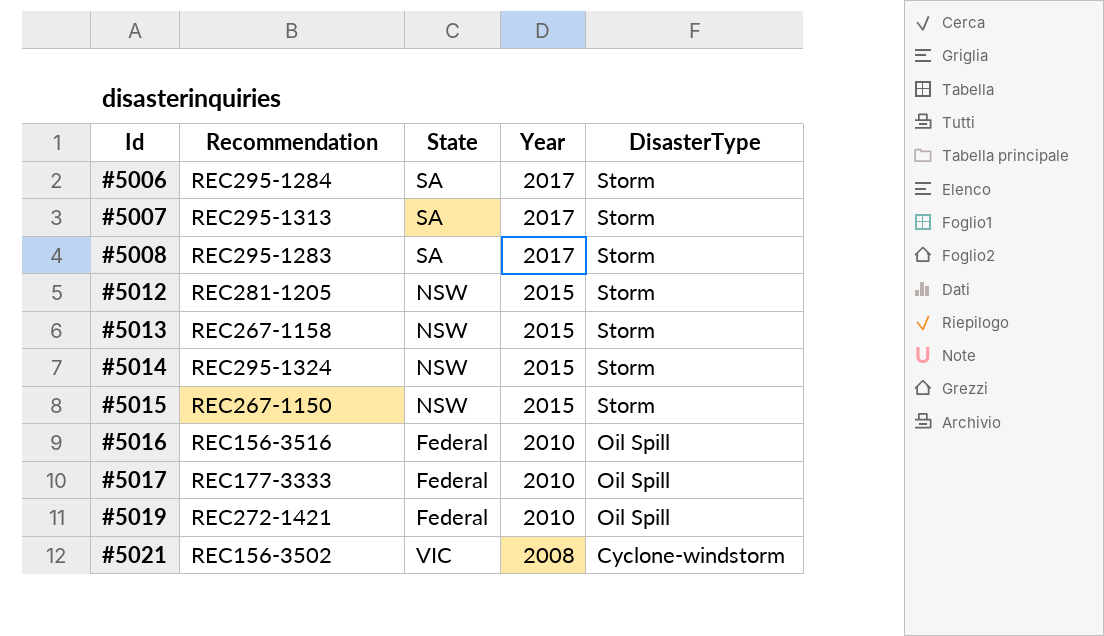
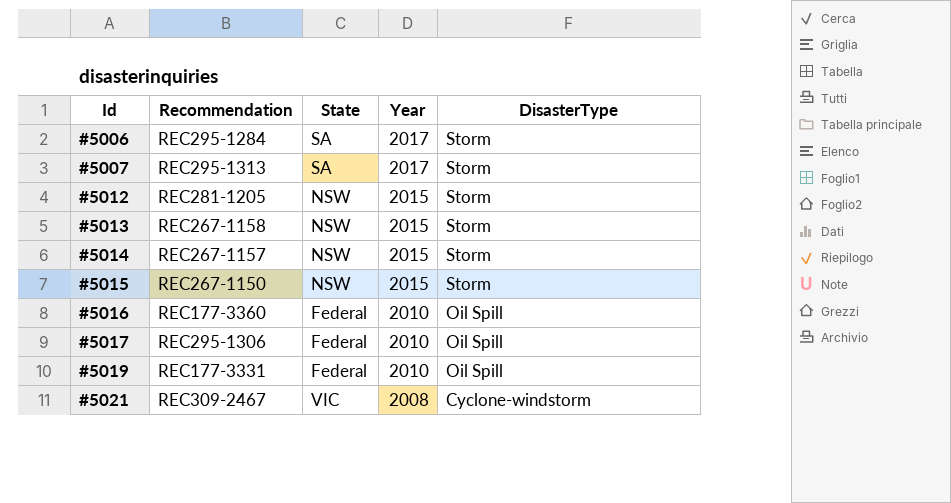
row #5008: REC295-1283 | SA | 2017 | Storm -> none
#5014 | Recommendation: REC295-1324 -> REC267-1157
#5016 | Recommendation: REC156-3516 -> REC177-3360
#5017 | Recommendation: REC177-3333 -> REC295-1306
#5019 | Recommendation: REC272-1421 -> REC177-3331
#5021 | Recommendation: REC156-3502 -> REC309-2467

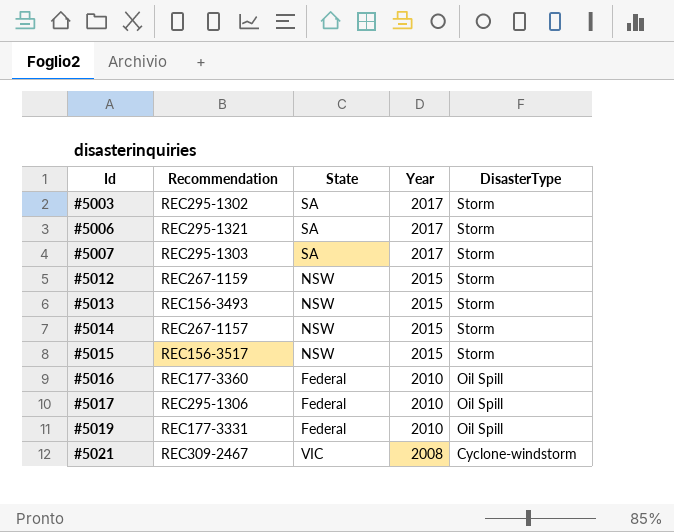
row #5003: none -> REC295-1302 | SA | 2017 | Storm
#5006 | Recommendation: REC295-1284 -> REC295-1321
#5007 | Recommendation: REC295-1313 -> REC295-1303
#5012 | Recommendation: REC281-1205 -> REC267-1159
#5013 | Recommendation: REC267-1158 -> REC156-3493
#5015 | Recommendation: REC267-1150 -> REC156-3517

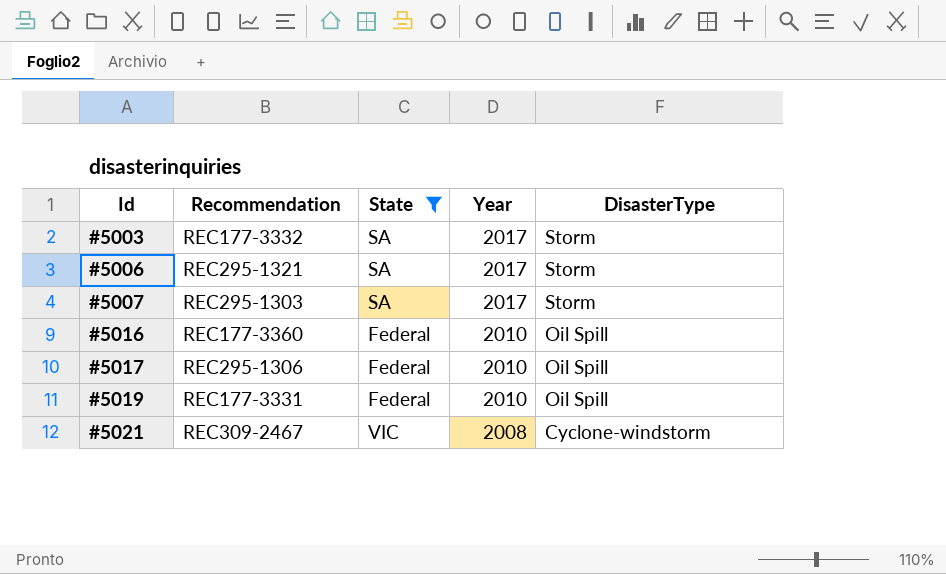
filter: none -> State != NSW
#5003 | Recommendation: REC295-1302 -> REC177-3332

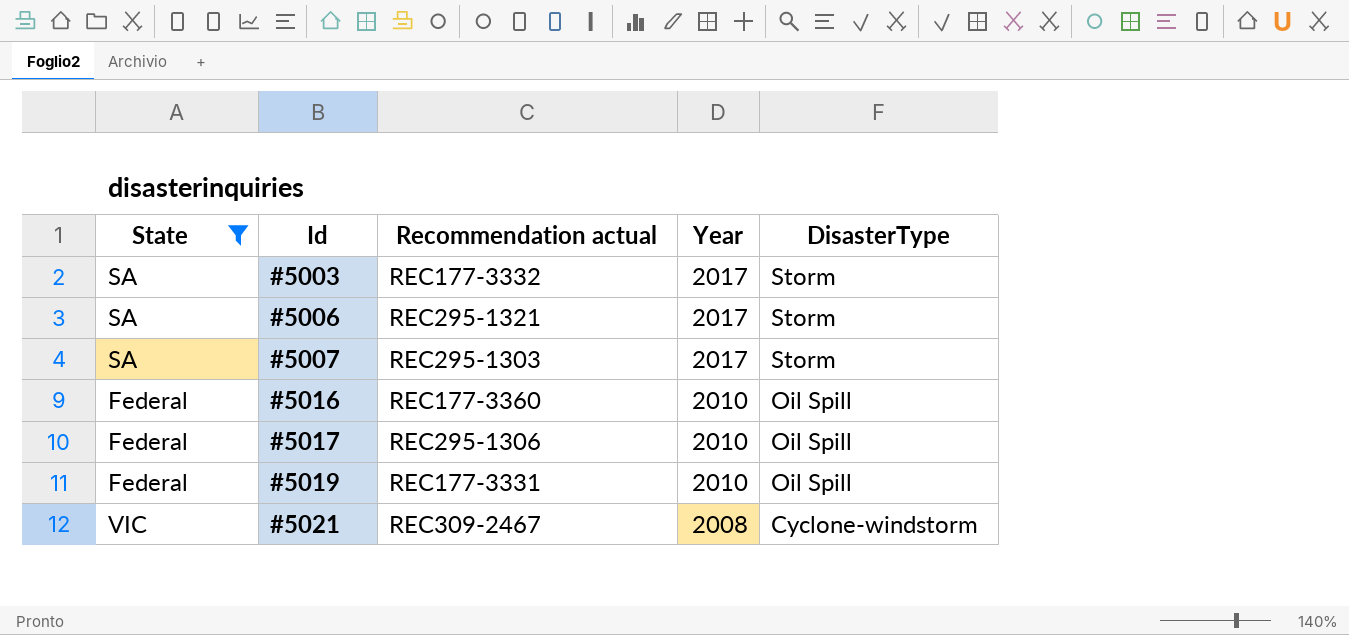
column State | position: 3 -> 1
column name: Recommendation -> Recommendation actual

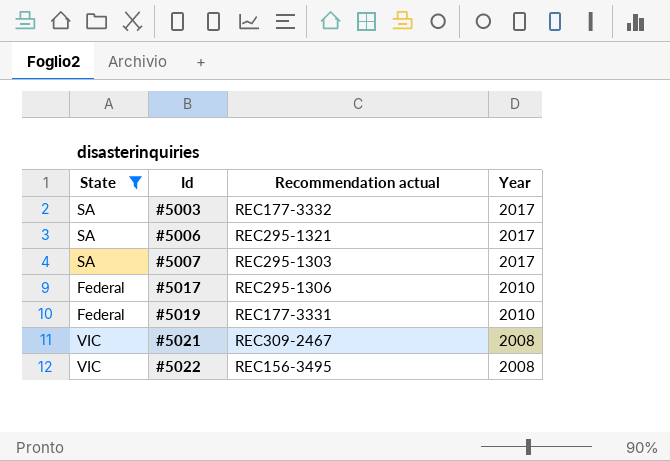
column DisasterType | position: 5 -> none
row #5016: Federal | REC177-3360 | 2010 | Oil Spill -> none
row #5022: none -> VIC | REC156-3495 | 2008

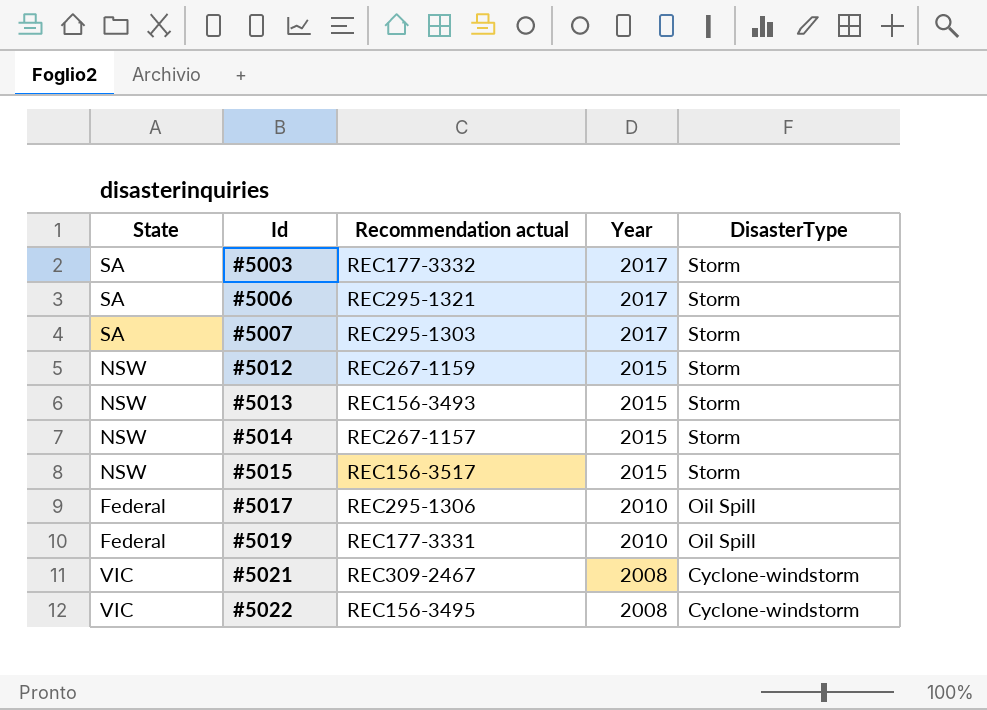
filter: State != NSW -> none
column DisasterType | position: none -> 5

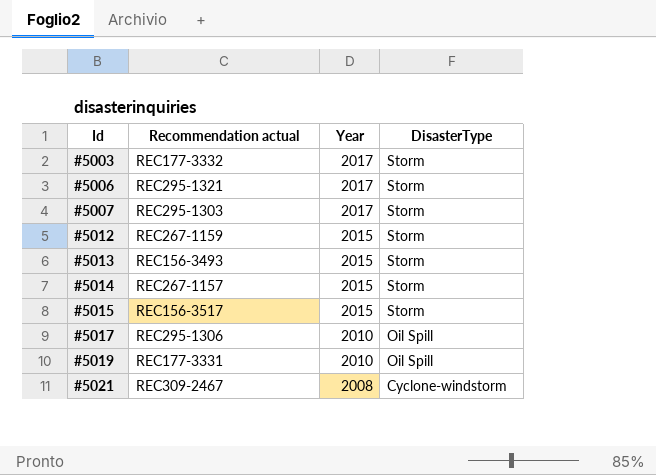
column State | position: 1 -> none
row #5022: VIC | REC156-3495 | 2008 | Cyclone-windstorm -> none

